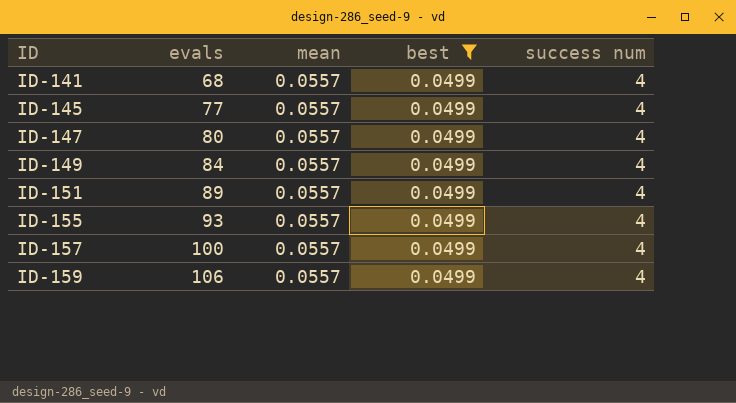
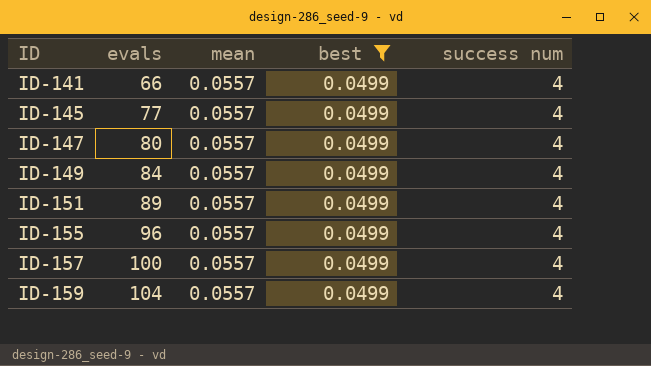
ID-141 | evals: 68 -> 66
ID-155 | evals: 93 -> 96
ID-159 | evals: 106 -> 104

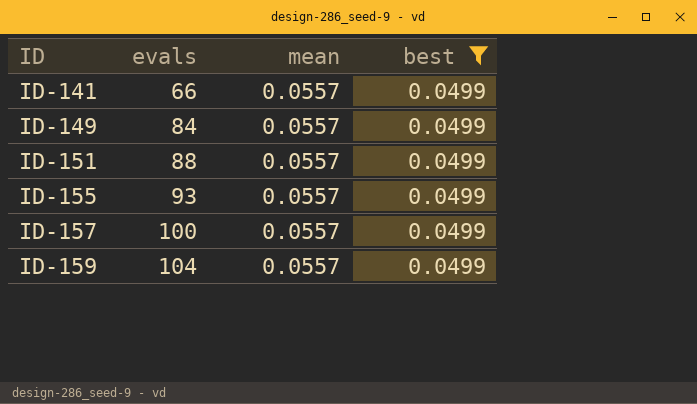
column success num | position: 5 -> none
row ID-145: 77 | 0.0557 | 0.0499 | 4 -> none
row ID-147: 80 | 0.0557 | 0.0499 | 4 -> none
ID-151 | evals: 89 -> 88
ID-155 | evals: 96 -> 93

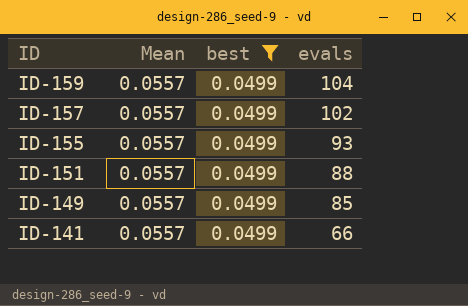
row order: ID ascending -> ID descending
column name: mean -> Mean
column evals | position: 2 -> 4
ID-157 | evals: 100 -> 102
ID-149 | evals: 84 -> 85

